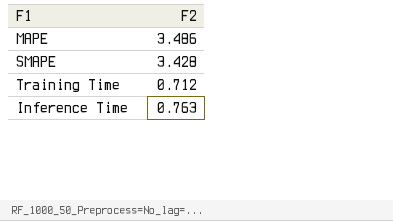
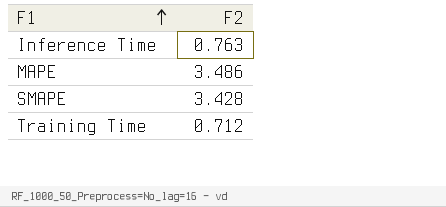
row order: none -> F1 ascending

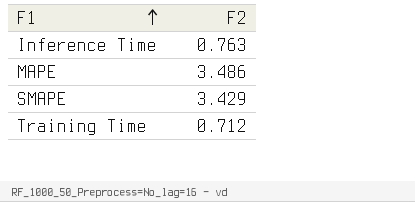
SMAPE | F2: 3.428 -> 3.429

